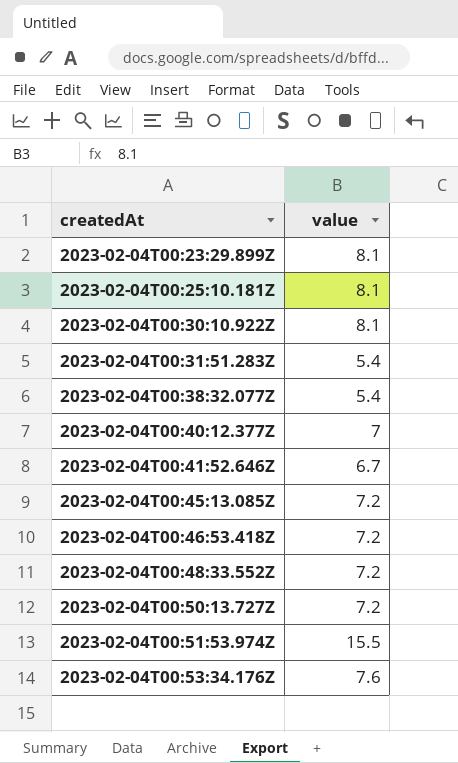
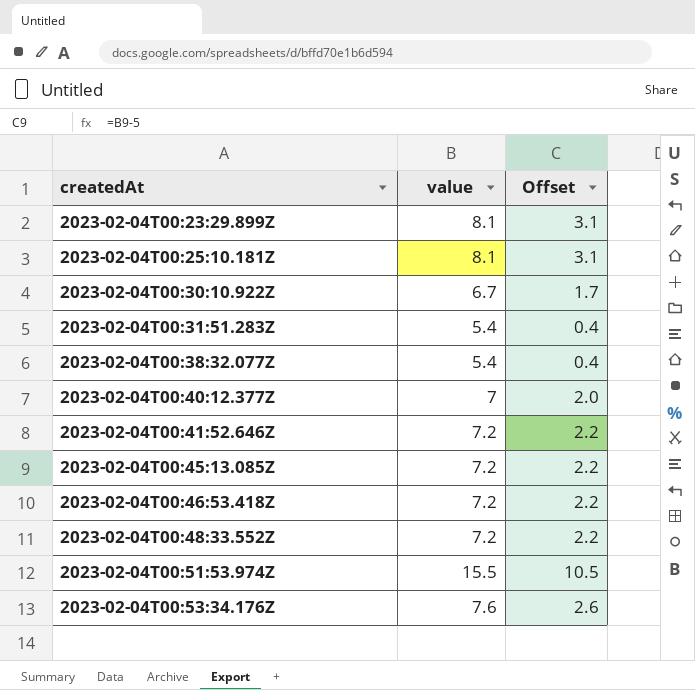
column Offset | formula: none -> [value] - 5
row 2023-02-04T00:50:13.727Z: 7.2 -> none
2023-02-04T00:30:10.922Z | value: 8.1 -> 6.7
2023-02-04T00:41:52.646Z | value: 6.7 -> 7.2

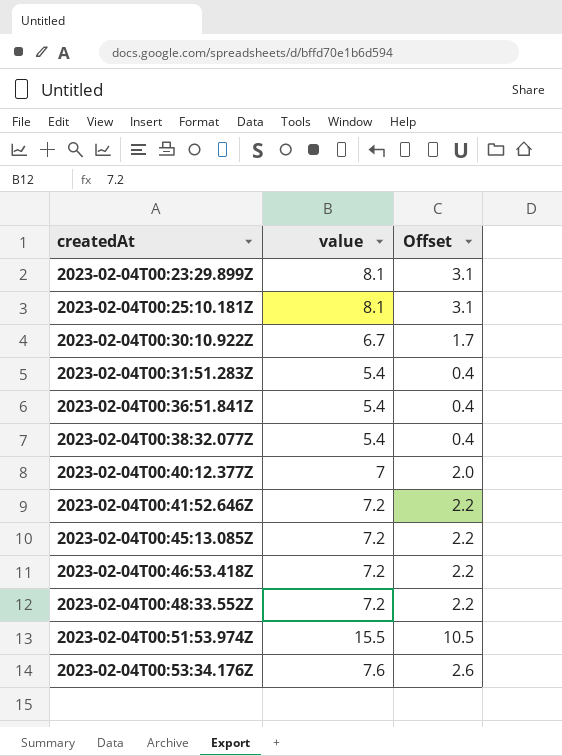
row 2023-02-04T00:36:51.841Z: none -> 5.4 | 0.4

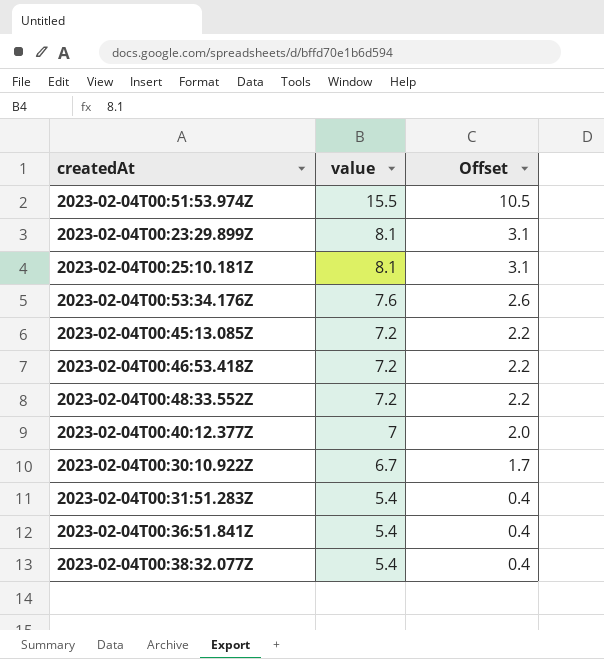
row order: createdAt ascending -> value descending
row 2023-02-04T00:41:52.646Z: 7.2 | 2.2 -> none

